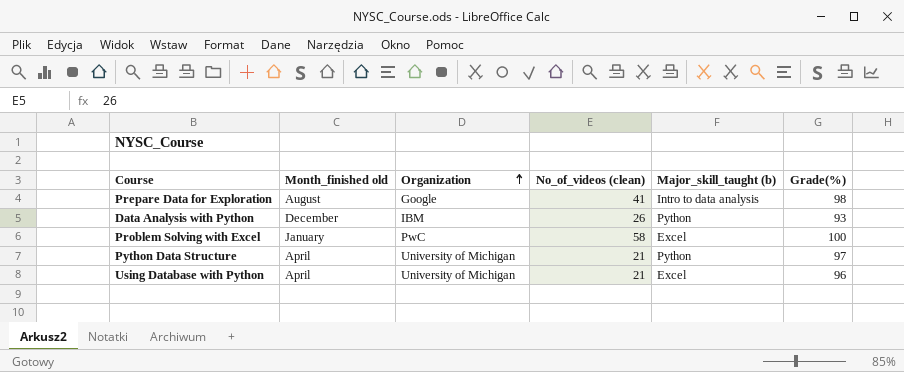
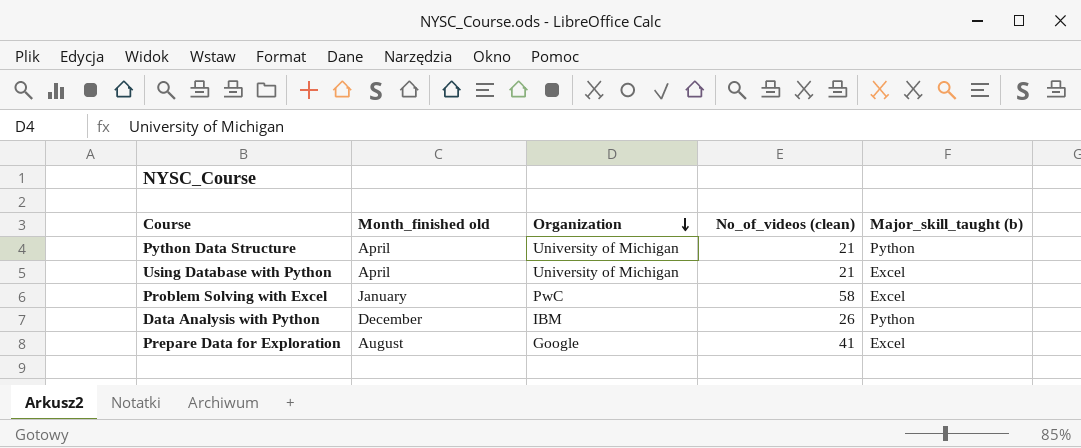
row order: Organization ascending -> Organization descending
column Grade(%) | position: 6 -> none
Prepare Data for Exploration | Major_skill_taught (b): Intro to data analysis -> Excel

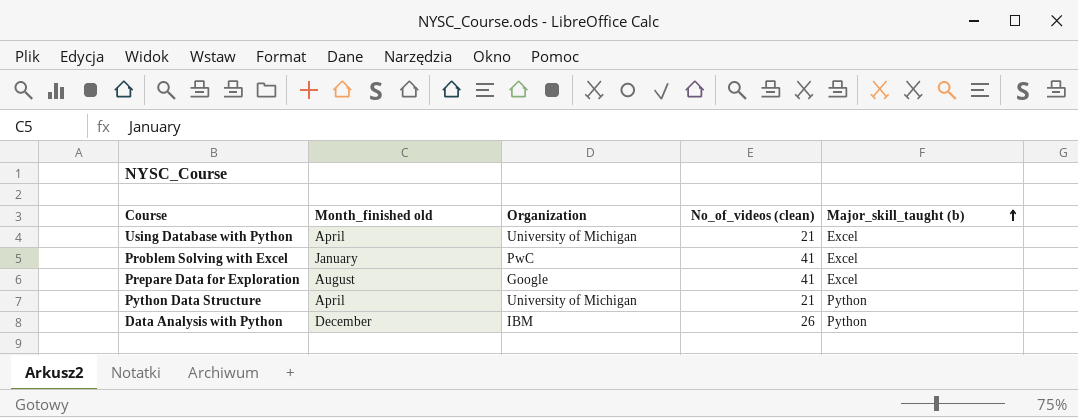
row order: Organization descending -> Major_skill_taught (b) ascending
Problem Solving with Excel | No_of_videos (clean): 58 -> 41

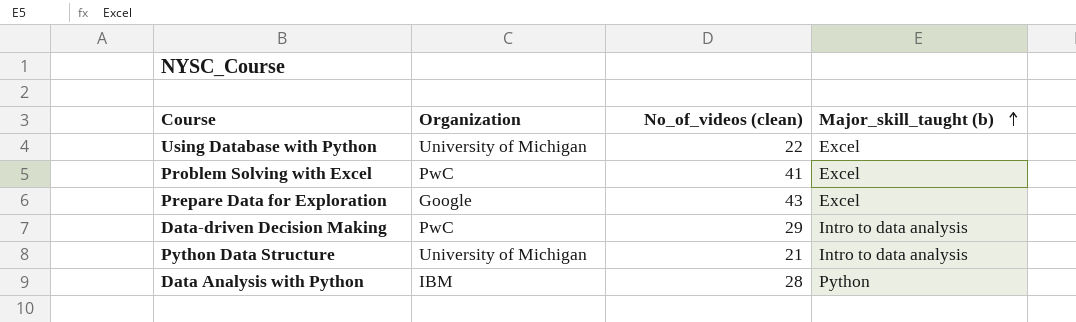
column Month_finished old | position: 2 -> none
Using Database with Python | No_of_videos (clean): 21 -> 22
Prepare Data for Exploration | No_of_videos (clean): 41 -> 43
row Data-driven Decision Making: none -> PwC | 29 | Intro to data analysis
Python Data Structure | Major_skill_taught (b): Python -> Intro to data analysis
Data Analysis with Python | No_of_videos (clean): 26 -> 28

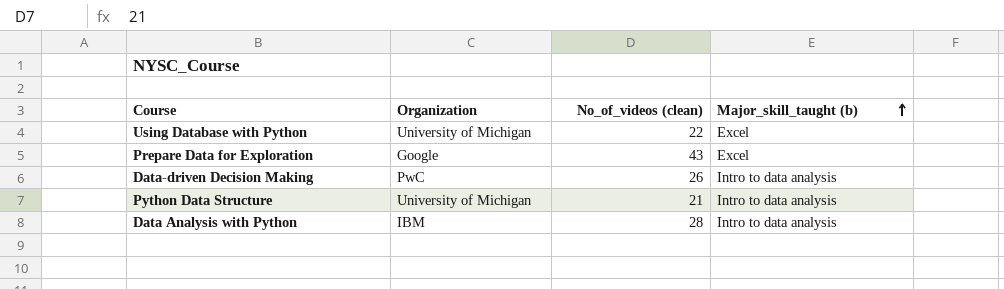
row Problem Solving with Excel: PwC | 41 | Excel -> none
Data-driven Decision Making | No_of_videos (clean): 29 -> 26
Data Analysis with Python | Major_skill_taught (b): Python -> Intro to data analysis

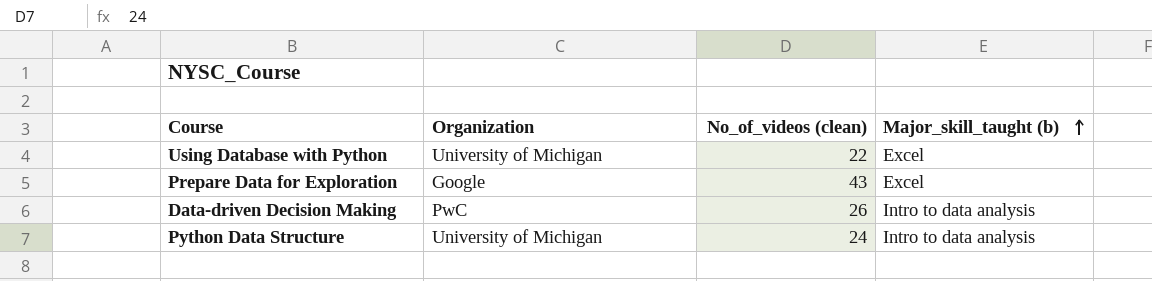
row Data Analysis with Python: IBM | 28 | Intro to data analysis -> none
Python Data Structure | No_of_videos (clean): 21 -> 24

